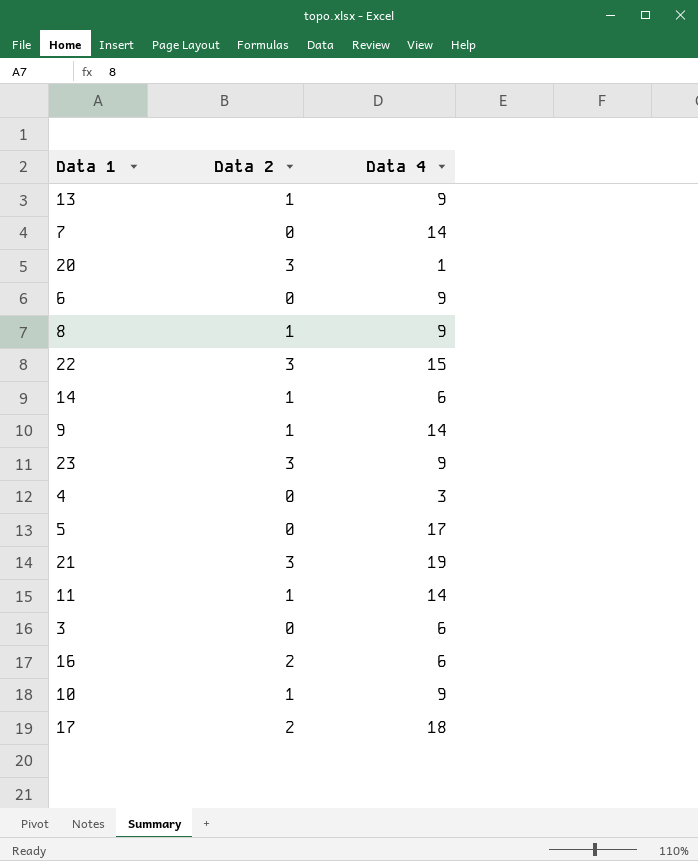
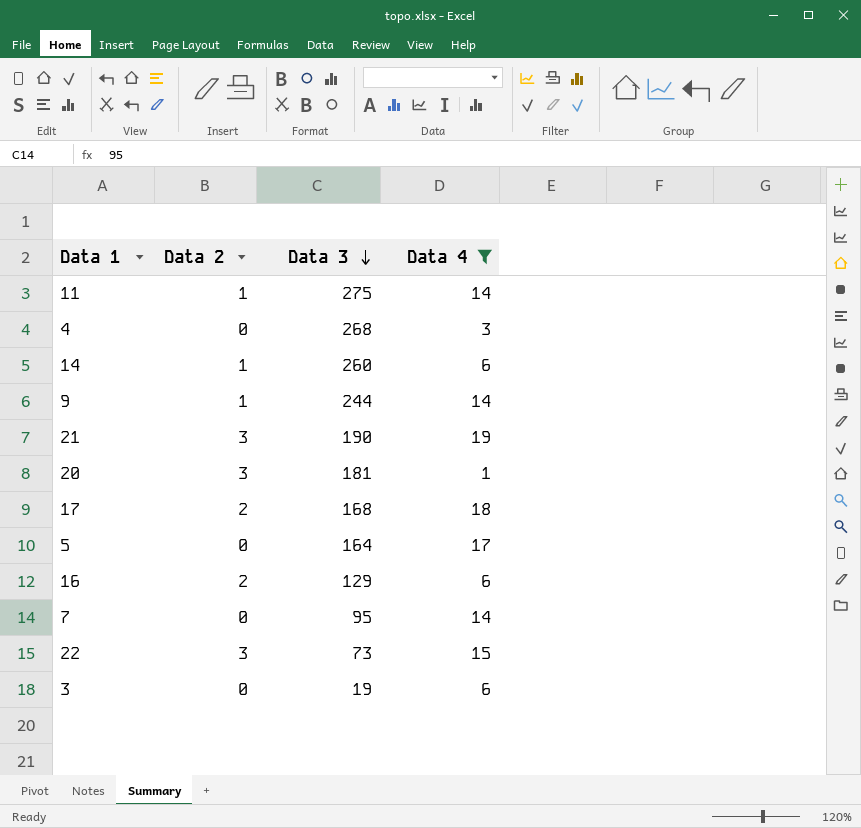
filter: none -> Data 4 != 9
row order: none -> Data 3 descending
column Data 3 | position: none -> 3

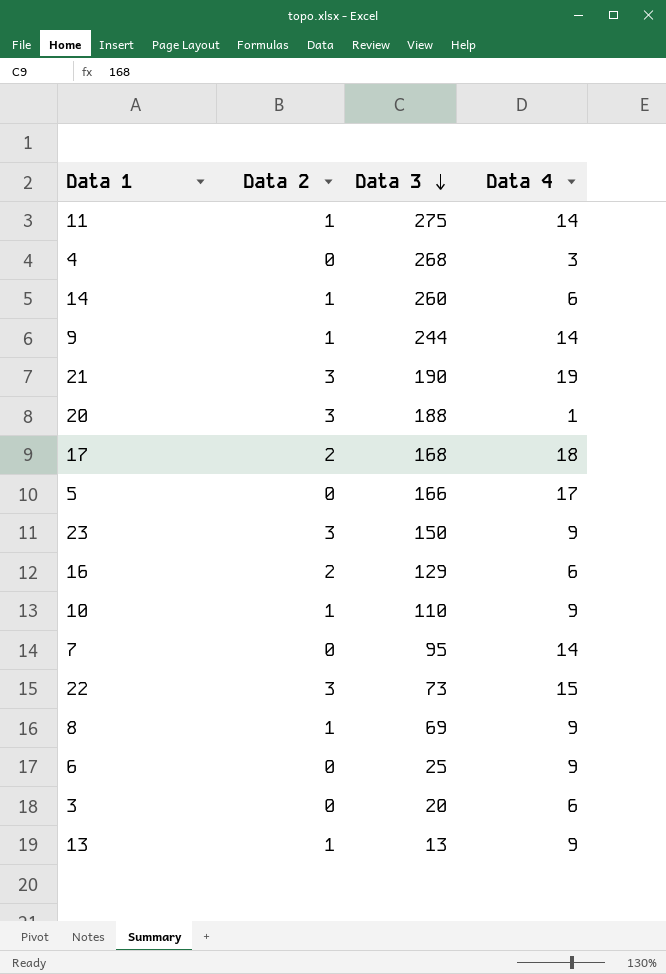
filter: Data 4 != 9 -> none
20 | Data 3: 181 -> 188
5 | Data 3: 164 -> 166
3 | Data 3: 19 -> 20

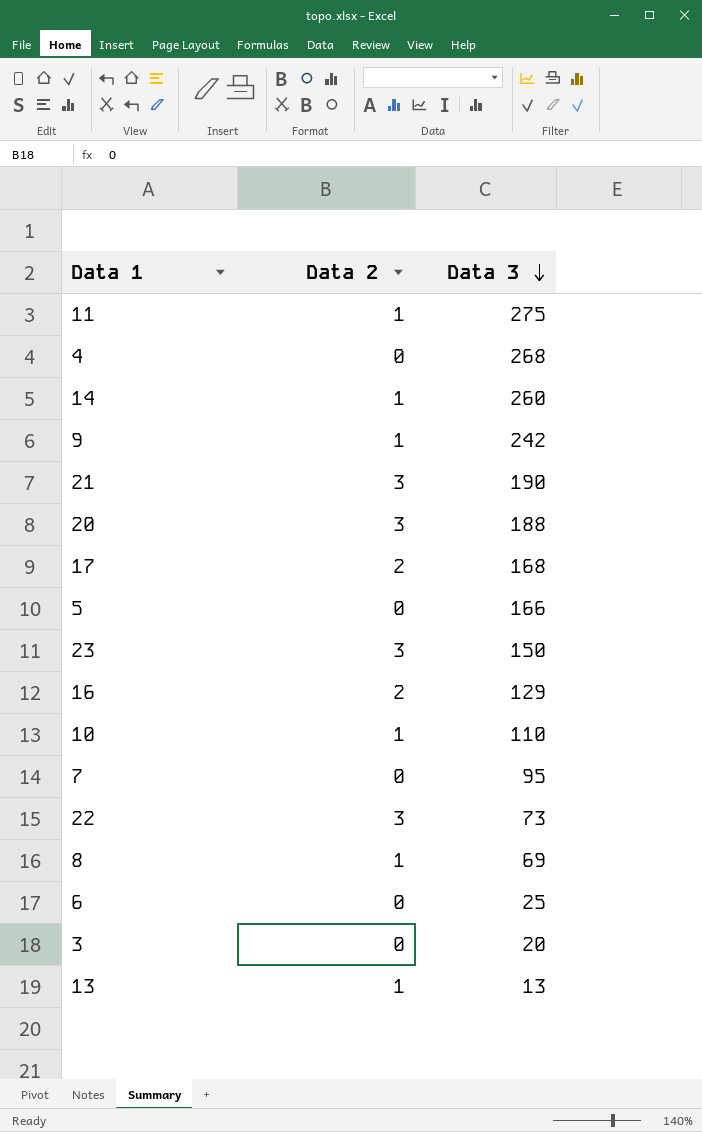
column Data 4 | position: 4 -> none
9 | Data 3: 244 -> 242

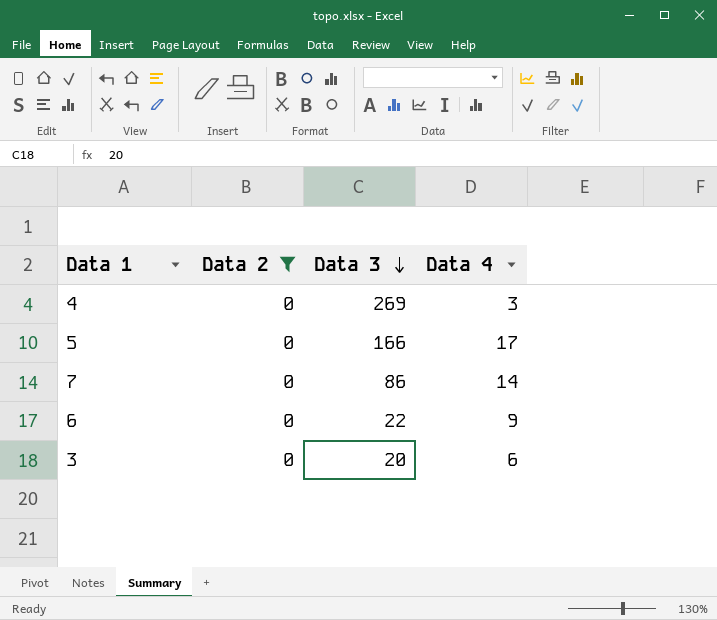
filter: none -> Data 2 = 0
column Data 4 | position: none -> 4
4 | Data 3: 268 -> 269
7 | Data 3: 95 -> 86
6 | Data 3: 25 -> 22

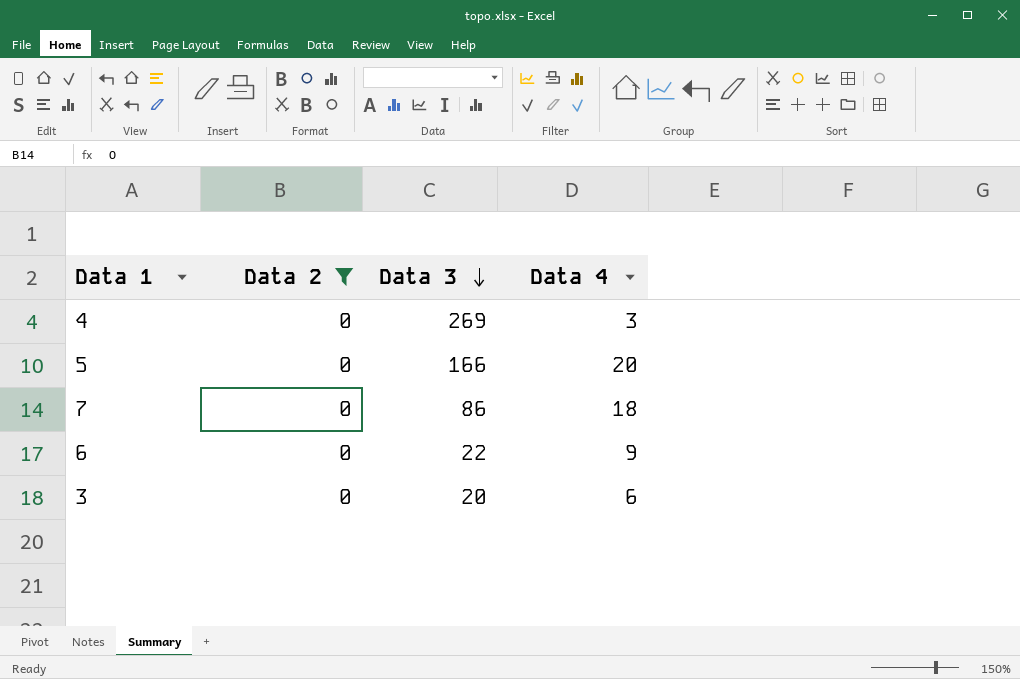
5 | Data 4: 17 -> 20
7 | Data 4: 14 -> 18

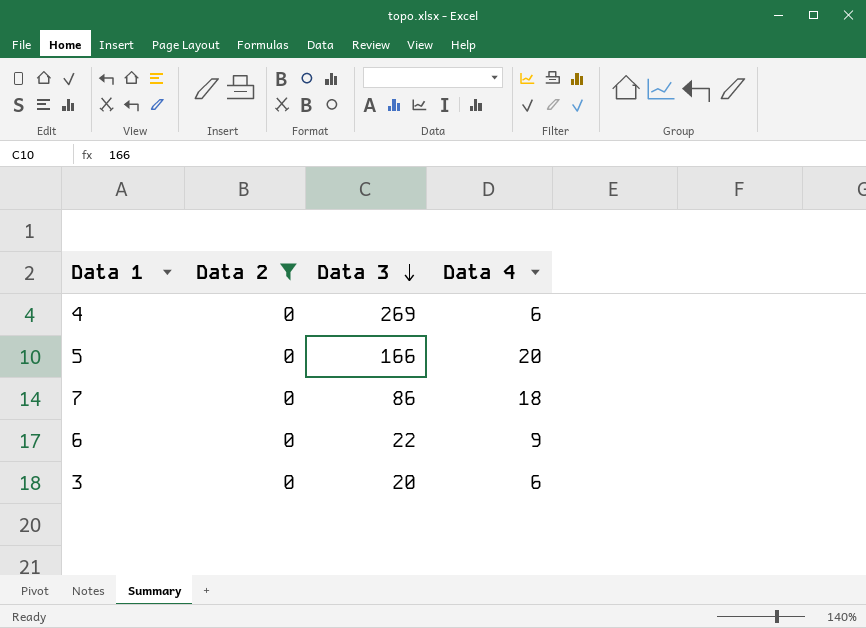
4 | Data 4: 3 -> 6

